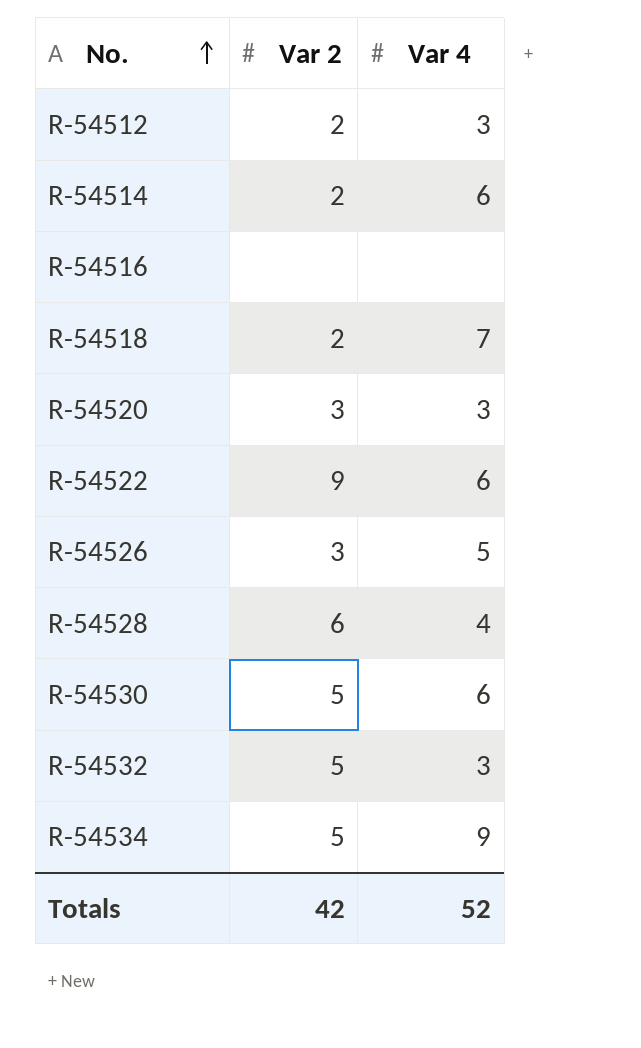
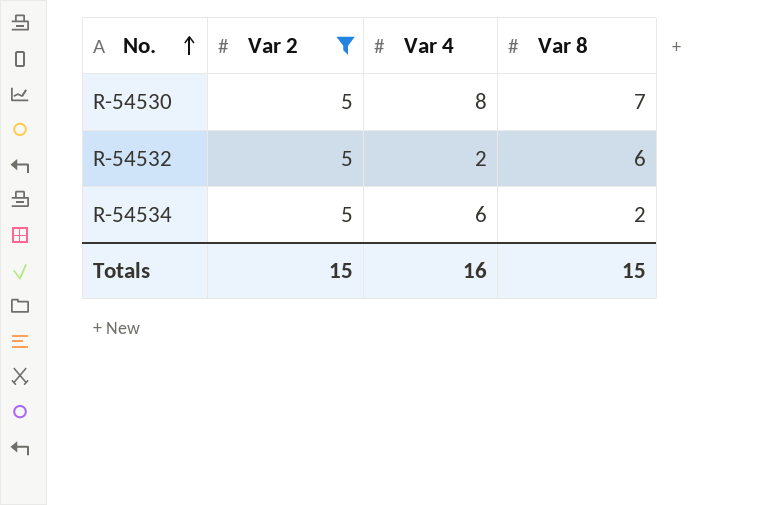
filter: none -> Var 2 = 5
column Var 8 | position: none -> 4
R-54530 | Var 4: 6 -> 8
R-54532 | Var 4: 3 -> 2
R-54534 | Var 4: 9 -> 6
Totals | Var 2: 42 -> 15
Totals | Var 4: 52 -> 16

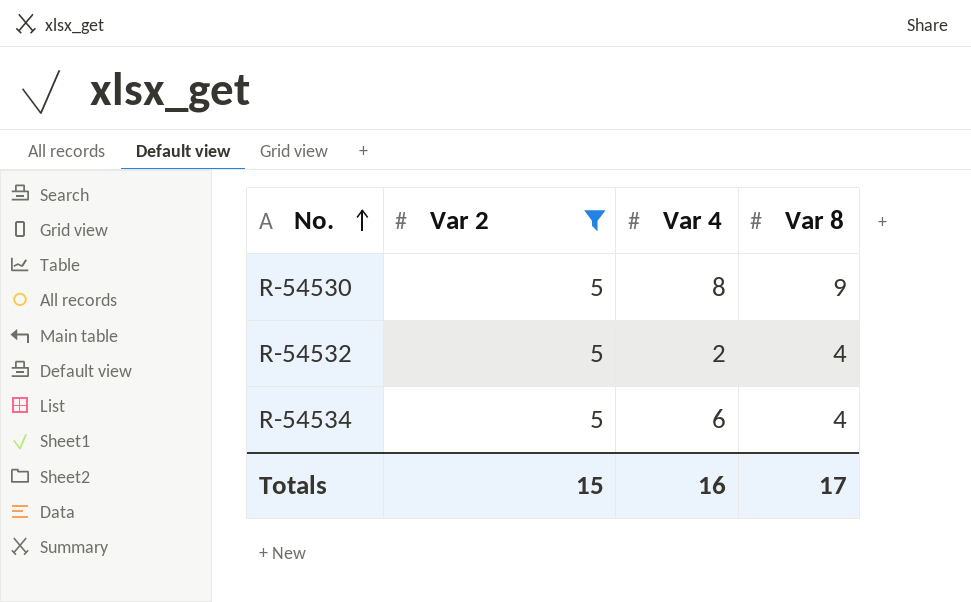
R-54530 | Var 8: 7 -> 9
R-54532 | Var 8: 6 -> 4
R-54534 | Var 8: 2 -> 4
Totals | Var 8: 15 -> 17

